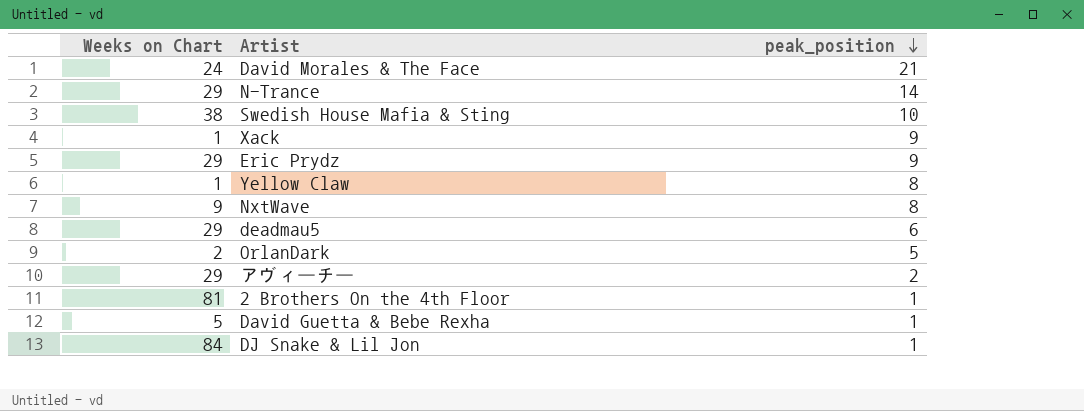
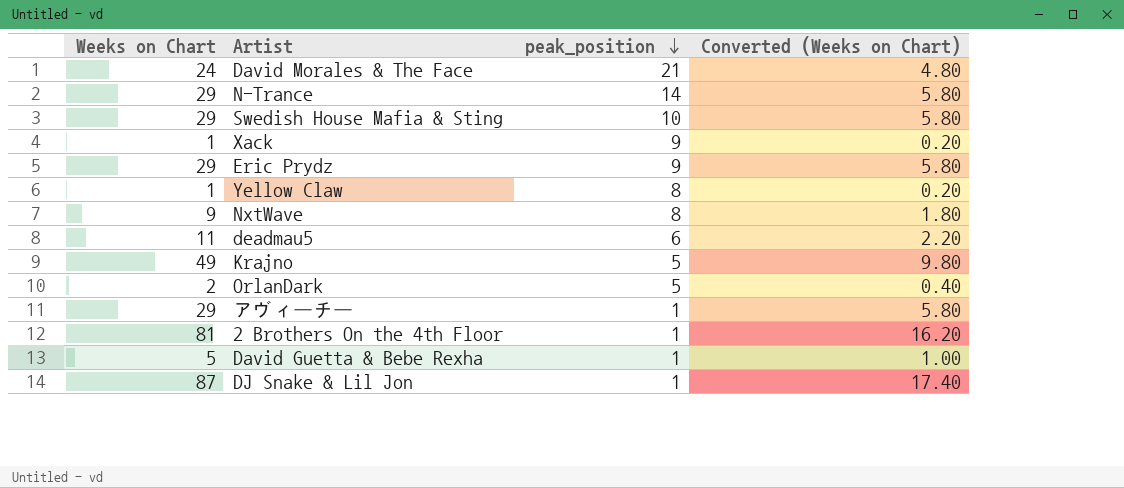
column Converted (Weeks on Chart) | formula: none -> [Weeks on Chart] * 0.2
Swedish House Mafia & Sting | Weeks on Chart: 38 -> 29
deadmau5 | Weeks on Chart: 29 -> 11
row Krajno: none -> 49 | 5 | 9.80
アヴィーチー | peak_position: 2 -> 1
DJ Snake & Lil Jon | Weeks on Chart: 84 -> 87

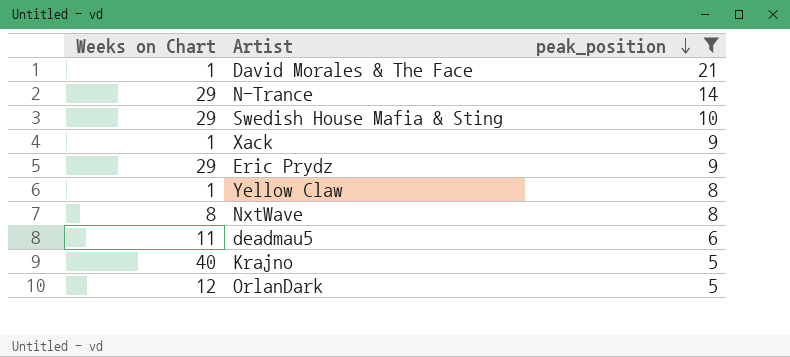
filter: none -> peak_position != 1
column Converted (Weeks on Chart) | formula: [Weeks on Chart] * 0.2 -> none
David Morales & The Face | Weeks on Chart: 24 -> 1
NxtWave | Weeks on Chart: 9 -> 8
Krajno | Weeks on Chart: 49 -> 40
OrlanDark | Weeks on Chart: 2 -> 12

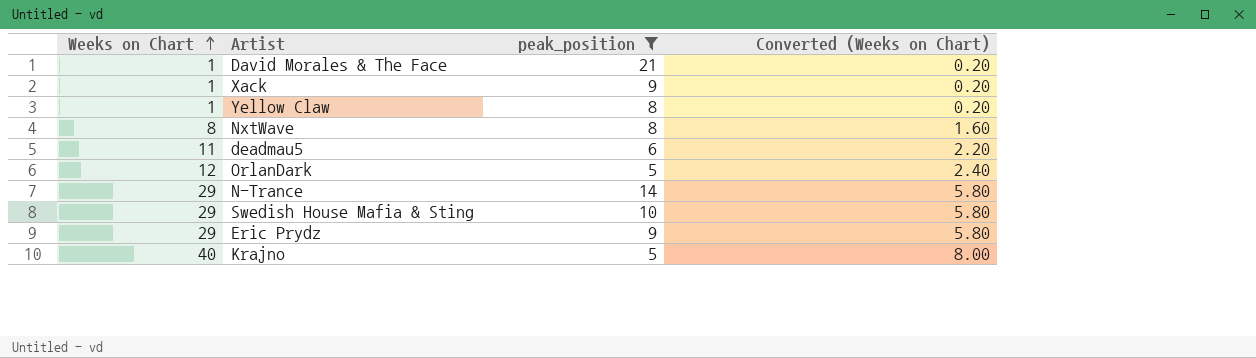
row order: peak_position descending -> Weeks on Chart ascending
column Converted (Weeks on Chart) | formula: none -> [Weeks on Chart] * 0.2

